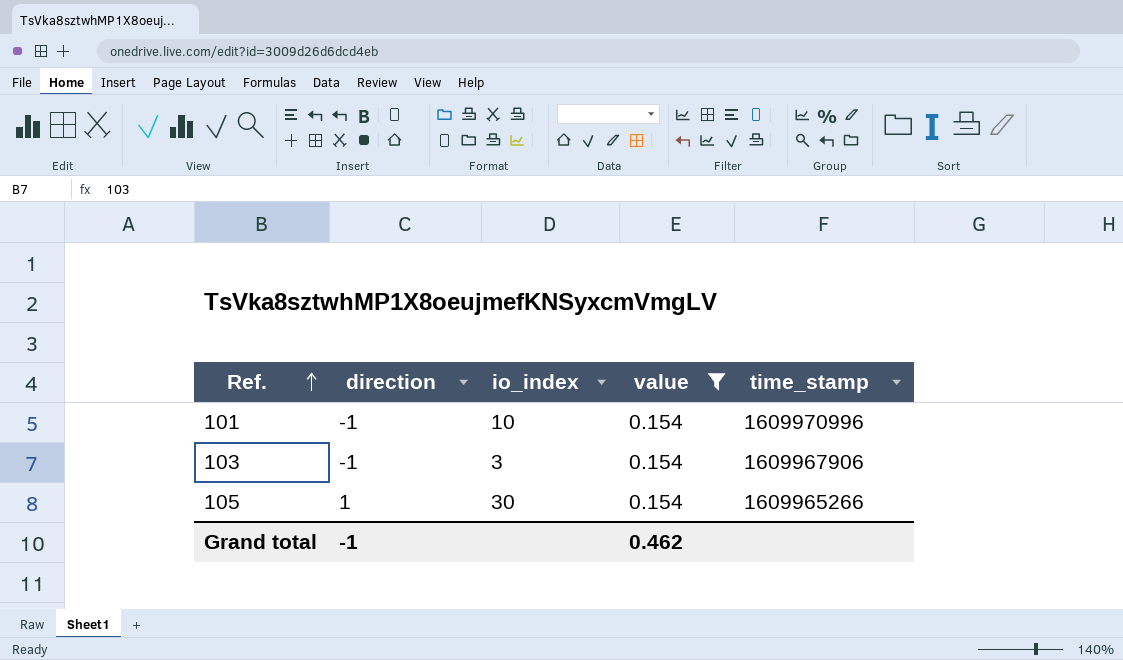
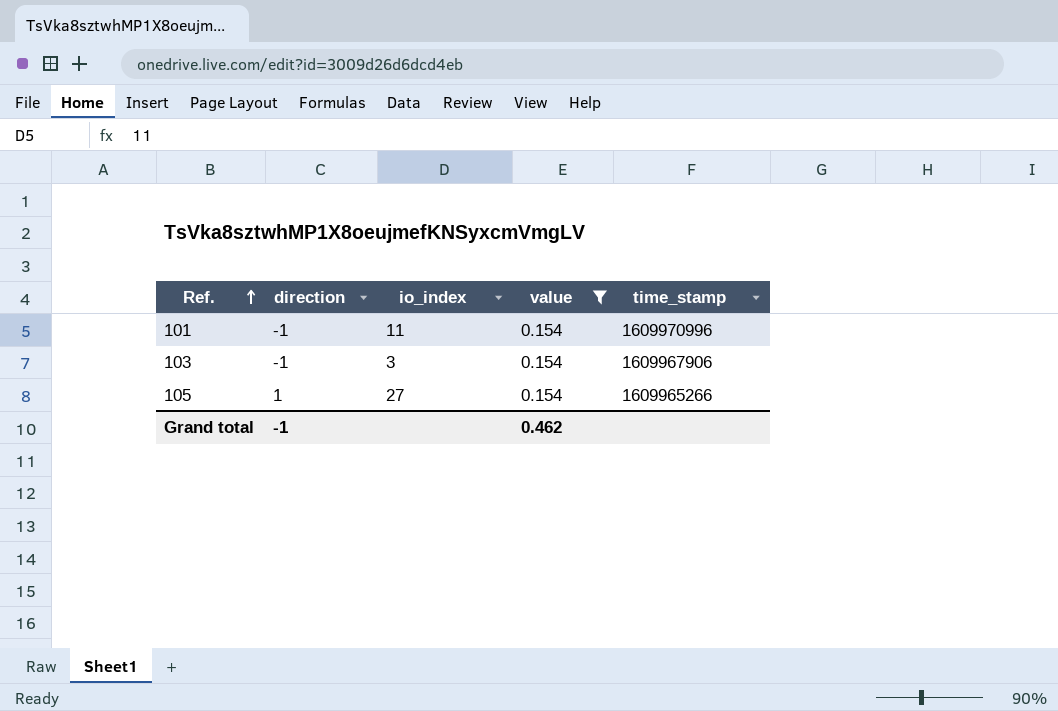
101 | io_index: 10 -> 11
105 | io_index: 30 -> 27

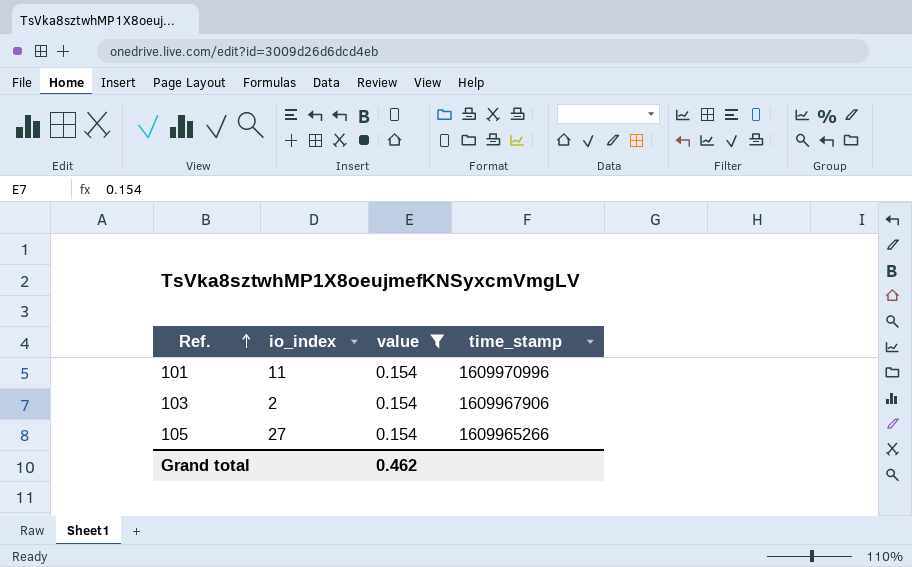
column direction | position: 2 -> none
103 | io_index: 3 -> 2

